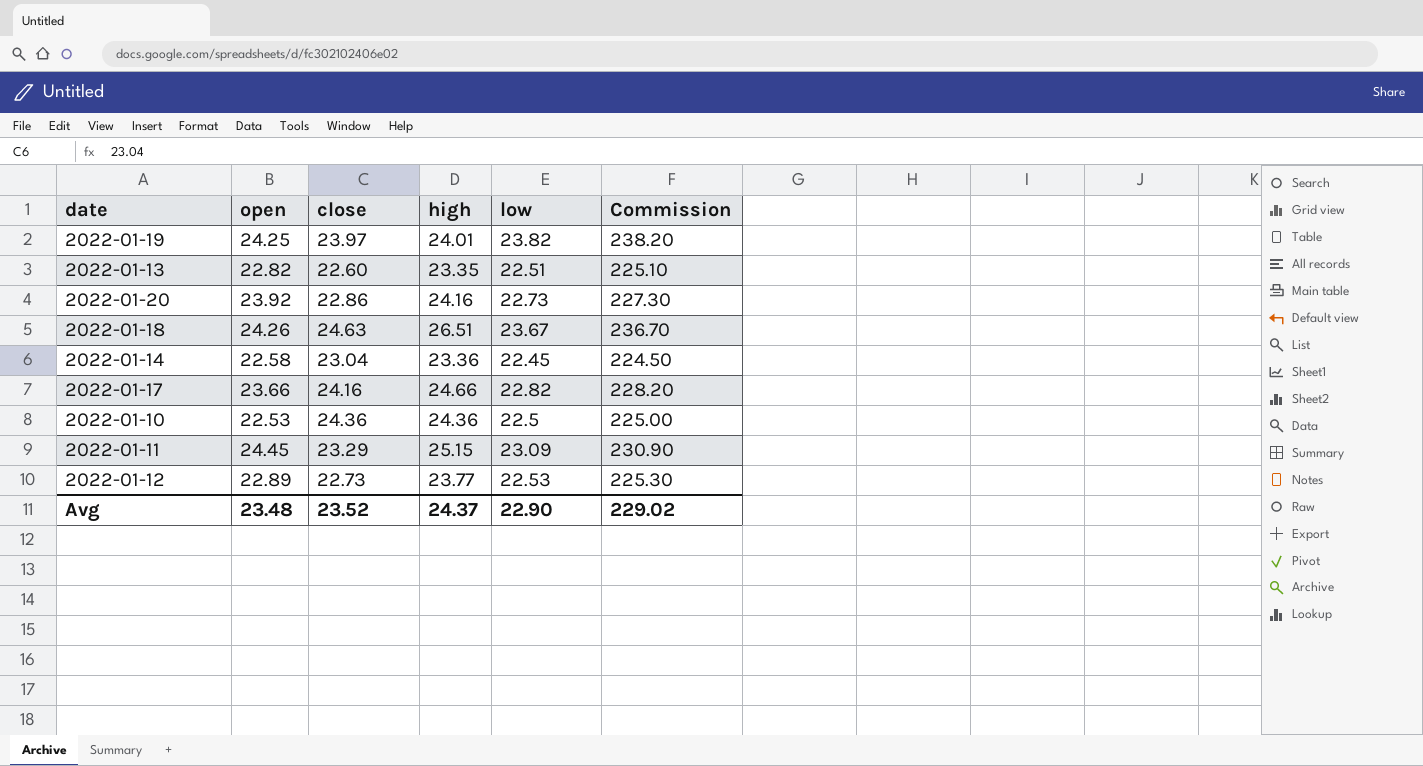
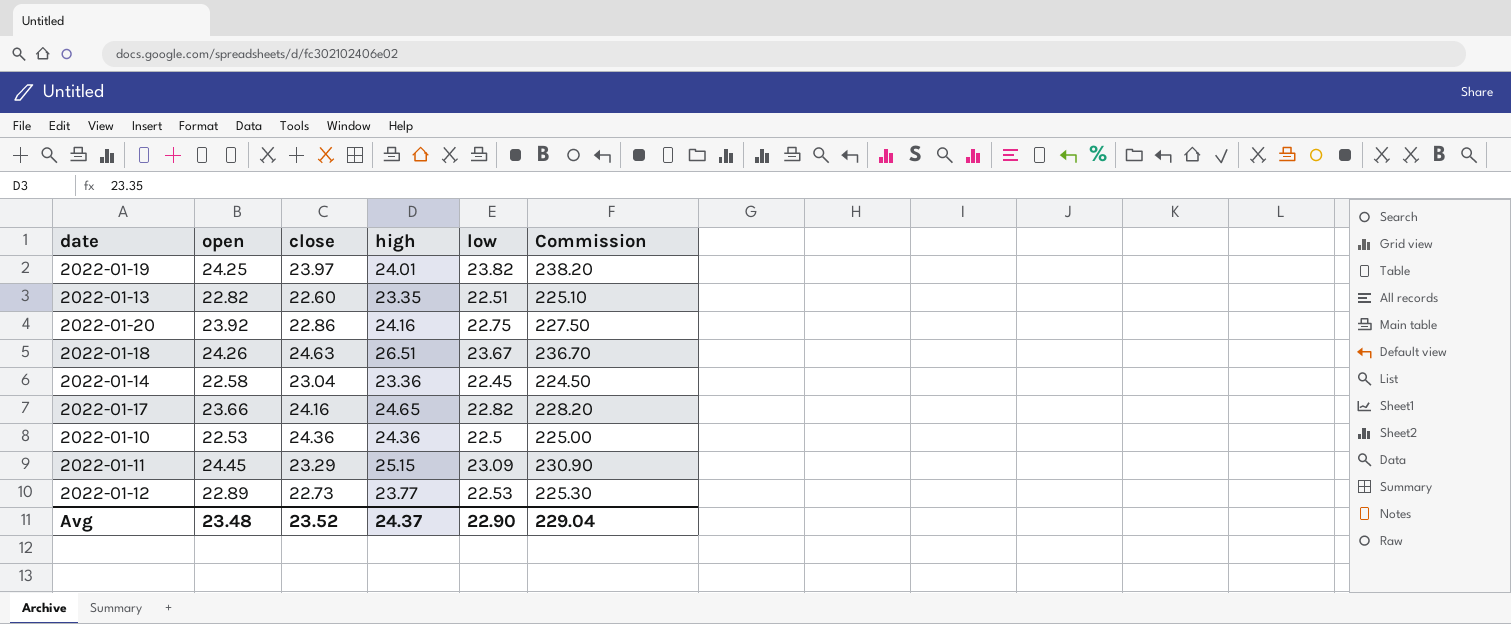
2022-01-20 | low: 22.73 -> 22.75
2022-01-20 | Commission: 227.30 -> 227.50
2022-01-17 | high: 24.66 -> 24.65
Avg | Commission: 229.02 -> 229.04

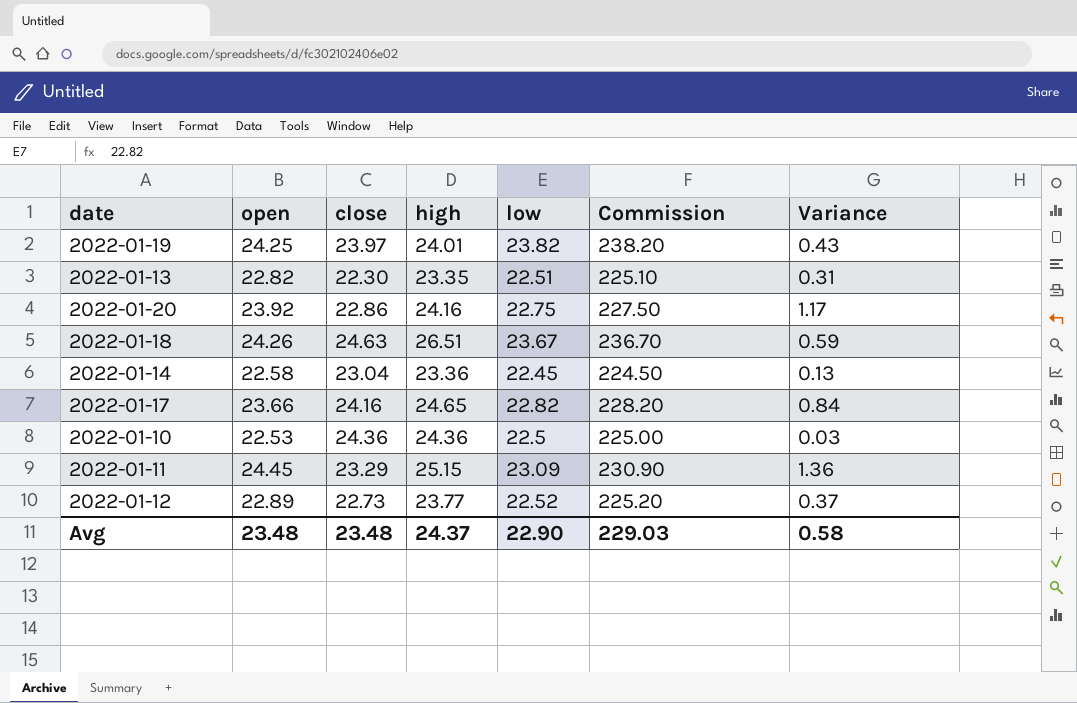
column Variance | formula: none -> [open] - [low]
2022-01-13 | close: 22.60 -> 22.30
2022-01-12 | low: 22.53 -> 22.52
2022-01-12 | Commission: 225.30 -> 225.20
Avg | close: 23.52 -> 23.48
Avg | Commission: 229.04 -> 229.03

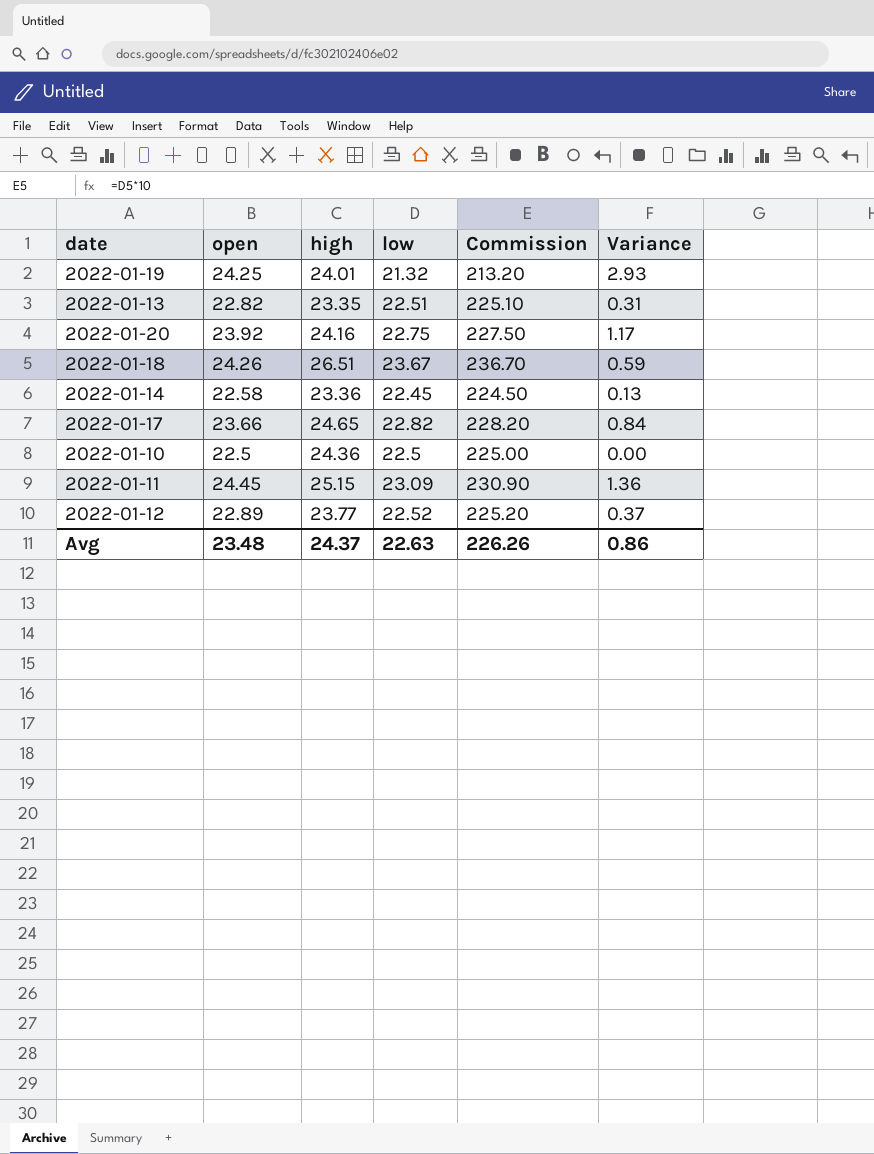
column close | position: 3 -> none
2022-01-19 | low: 23.82 -> 21.32
2022-01-19 | Commission: 238.20 -> 213.20
2022-01-19 | Variance: 0.43 -> 2.93
2022-01-10 | open: 22.53 -> 22.5
2022-01-10 | Variance: 0.03 -> 0.00
Avg | low: 22.90 -> 22.63
Avg | Commission: 229.03 -> 226.26
Avg | Variance: 0.58 -> 0.86

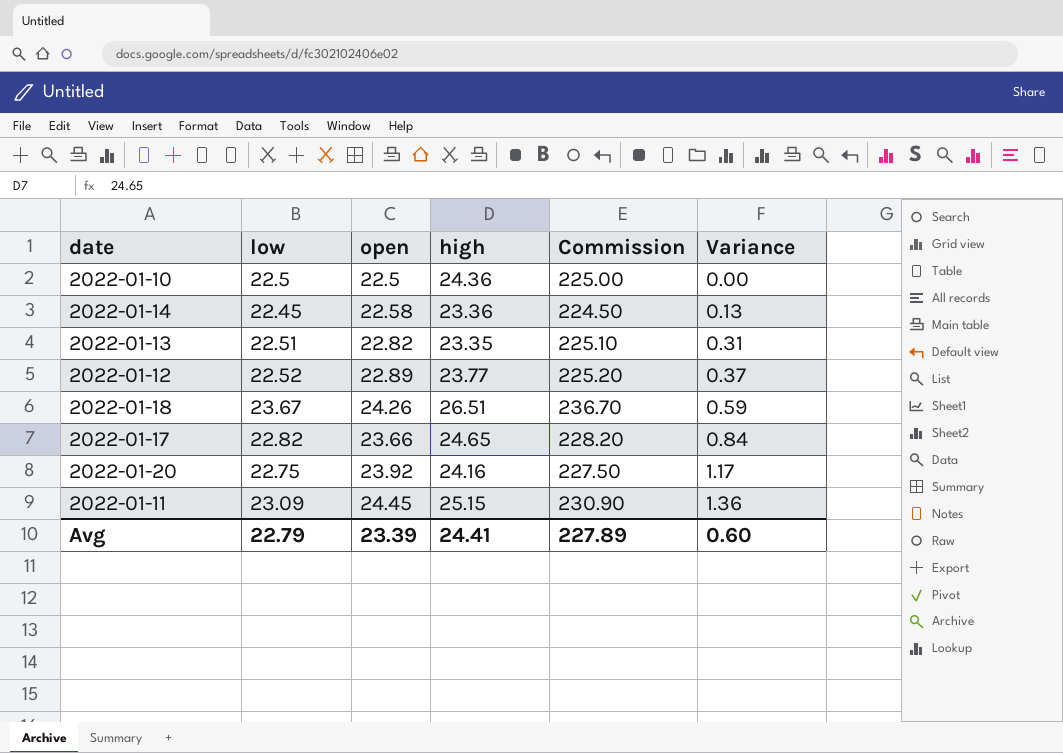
row order: none -> Variance ascending
column low | position: 4 -> 2
row 2022-01-19: 24.25 | 24.01 | 21.32 | 213.20 | 2.93 -> none
Avg | low: 22.63 -> 22.79
Avg | open: 23.48 -> 23.39
Avg | high: 24.37 -> 24.41
Avg | Commission: 226.26 -> 227.89
Avg | Variance: 0.86 -> 0.60

